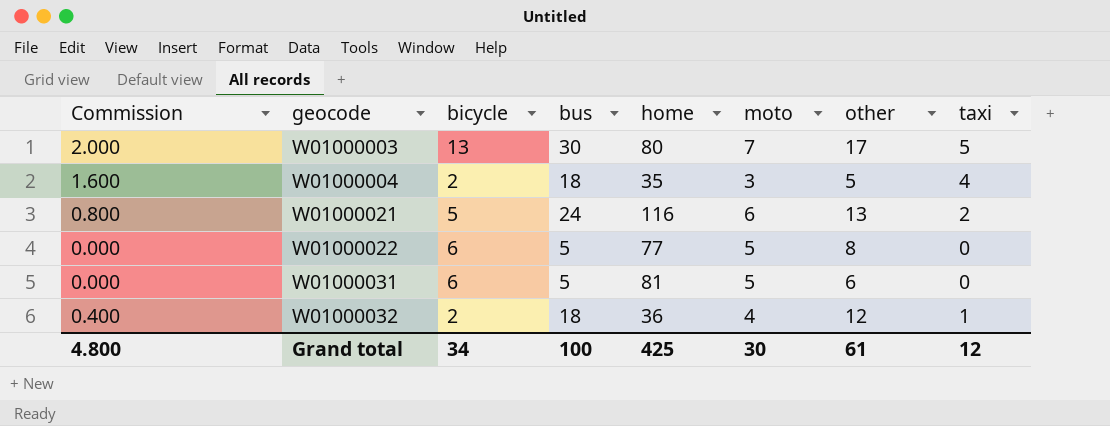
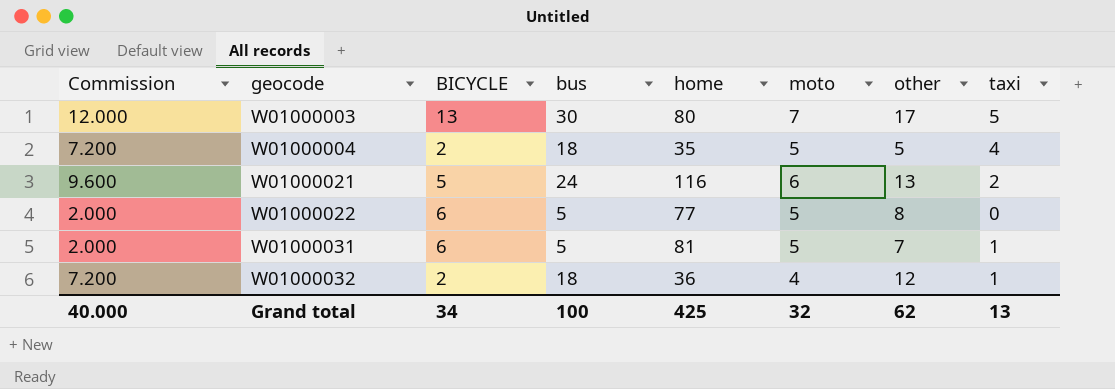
column Commission | formula: [taxi] * 0.4 -> [bus] * 0.4
column name: bicycle -> BICYCLE
W01000004 | moto: 3 -> 5
W01000031 | other: 6 -> 7
W01000031 | taxi: 0 -> 1
Grand total | Commission: 4.800 -> 40.000
Grand total | moto: 30 -> 32
Grand total | other: 61 -> 62
Grand total | taxi: 12 -> 13

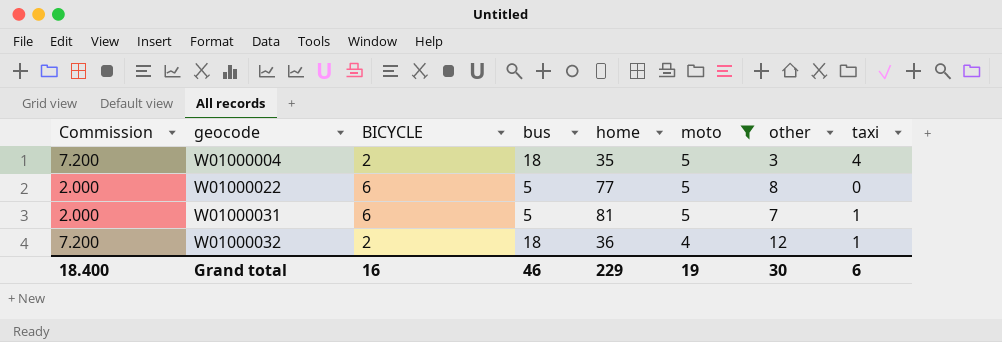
filter: none -> moto <= 5
W01000004 | other: 5 -> 3
Grand total | Commission: 40.000 -> 18.400
Grand total | BICYCLE: 34 -> 16
Grand total | bus: 100 -> 46
Grand total | home: 425 -> 229
Grand total | moto: 32 -> 19
Grand total | other: 62 -> 30
Grand total | taxi: 13 -> 6

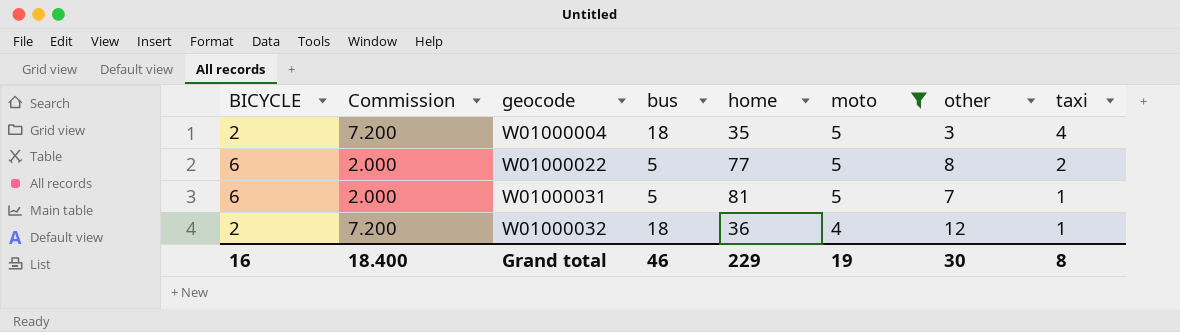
column BICYCLE | position: 3 -> 1
W01000022 | taxi: 0 -> 2
Grand total | taxi: 6 -> 8

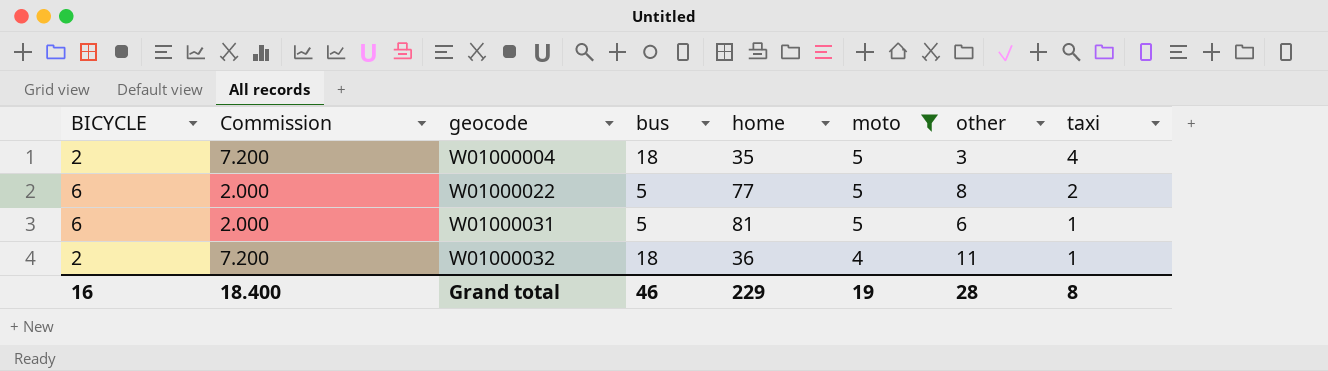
W01000031 | other: 7 -> 6
W01000032 | other: 12 -> 11
Grand total | other: 30 -> 28

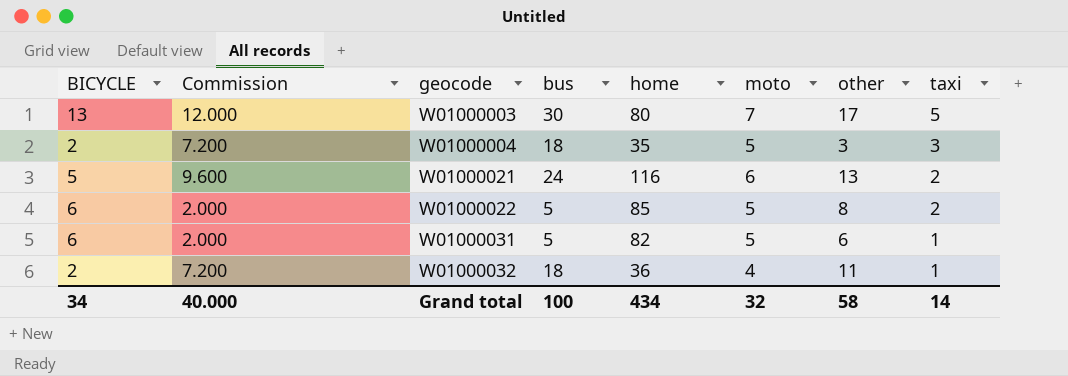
filter: moto <= 5 -> none
W01000004 | taxi: 4 -> 3
W01000022 | home: 77 -> 85
W01000031 | home: 81 -> 82
Grand total | BICYCLE: 16 -> 34
Grand total | Commission: 18.400 -> 40.000
Grand total | bus: 46 -> 100
Grand total | home: 229 -> 434
Grand total | moto: 19 -> 32
Grand total | other: 28 -> 58
Grand total | taxi: 8 -> 14

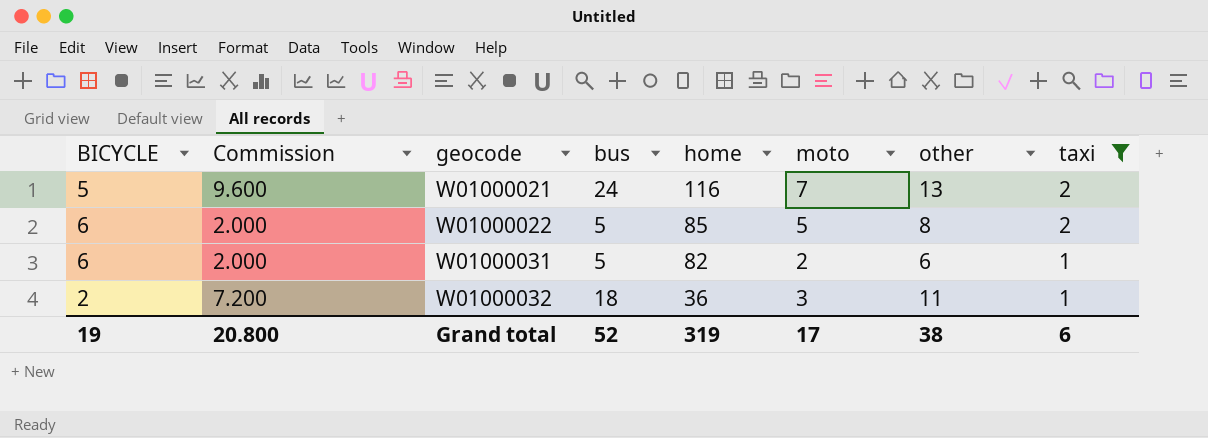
filter: none -> taxi <= 2
W01000021 | moto: 6 -> 7
W01000031 | moto: 5 -> 2
W01000032 | moto: 4 -> 3
Grand total | BICYCLE: 34 -> 19
Grand total | Commission: 40.000 -> 20.800
Grand total | bus: 100 -> 52
Grand total | home: 434 -> 319
Grand total | moto: 32 -> 17
Grand total | other: 58 -> 38
Grand total | taxi: 14 -> 6

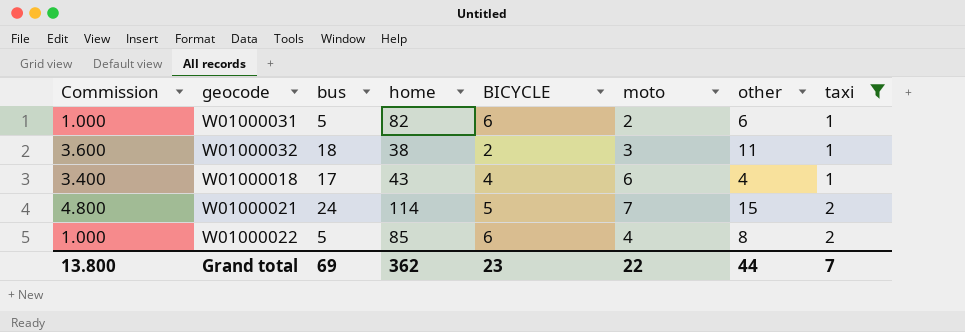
row order: geocode ascending -> taxi ascending
column Commission | formula: [bus] * 0.4 -> [bus] * 0.2
column BICYCLE | position: 1 -> 5
W01000032 | home: 36 -> 38
row W01000018: none -> 3.400 | 17 | 43 | 4 | 6 | 4 | 1
W01000021 | home: 116 -> 114
W01000021 | other: 13 -> 15
W01000022 | moto: 5 -> 4
Grand total | Commission: 20.800 -> 13.800
Grand total | bus: 52 -> 69
Grand total | home: 319 -> 362
Grand total | BICYCLE: 19 -> 23
Grand total | moto: 17 -> 22
Grand total | other: 38 -> 44
Grand total | taxi: 6 -> 7

